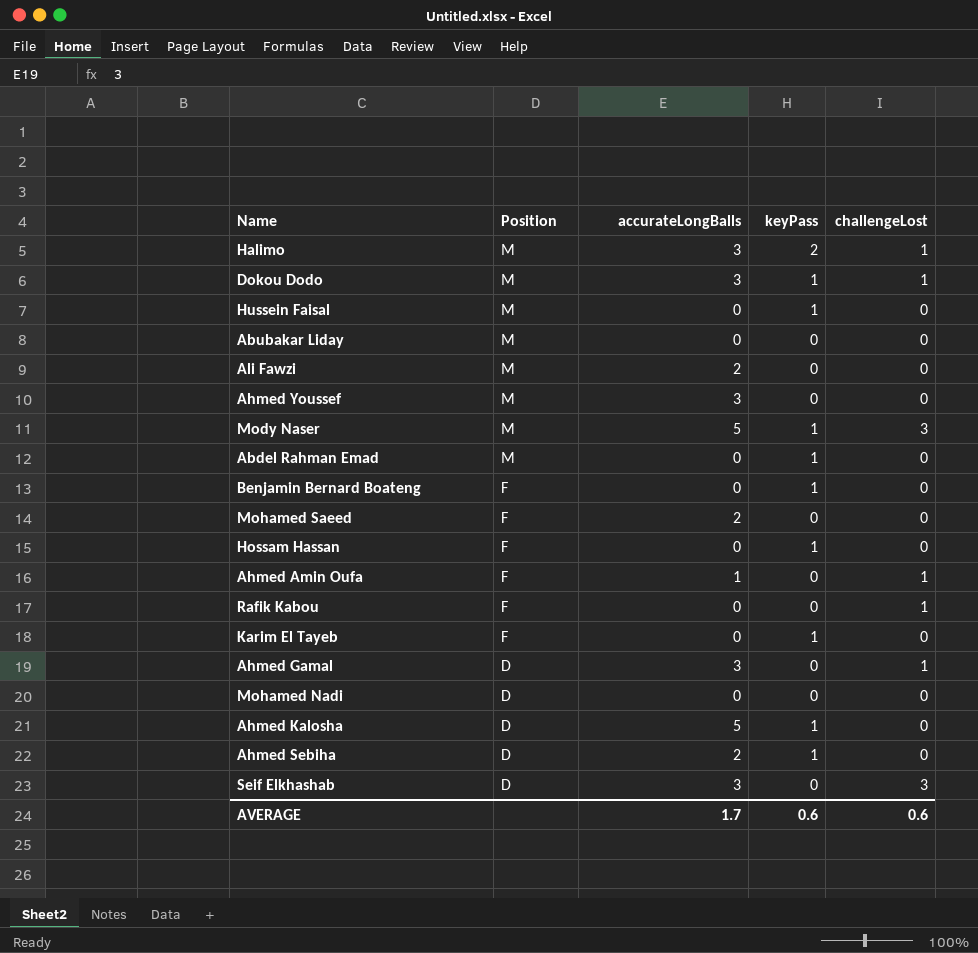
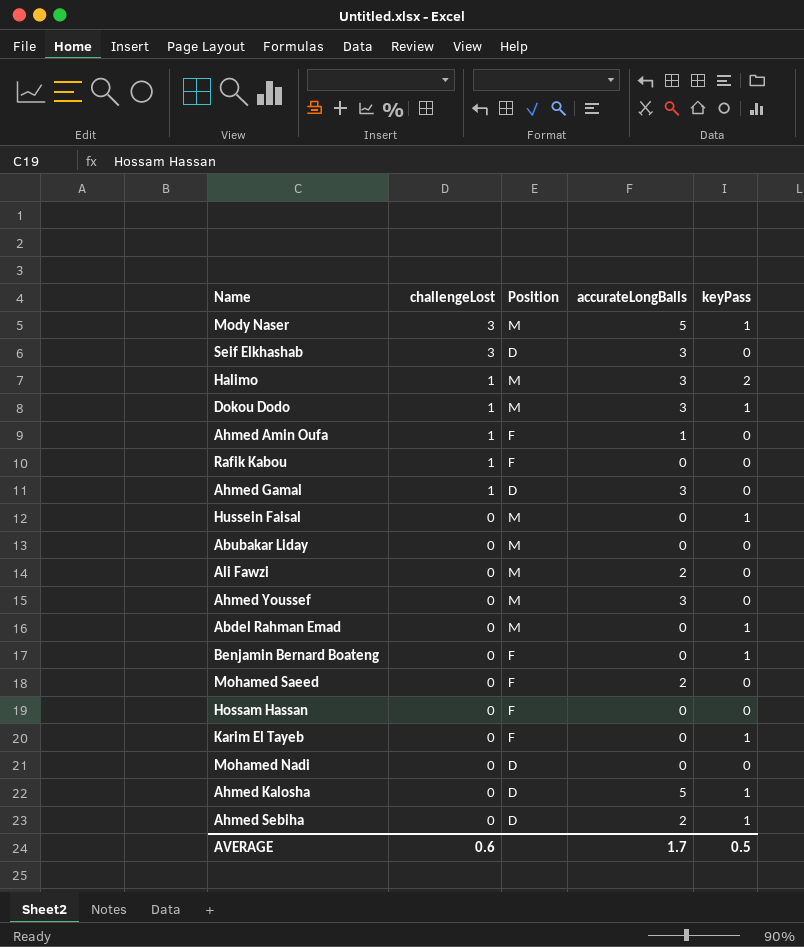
row order: Position descending -> challengeLost descending
column challengeLost | position: 5 -> 2
Hossam Hassan | keyPass: 1 -> 0
AVERAGE | keyPass: 0.6 -> 0.5

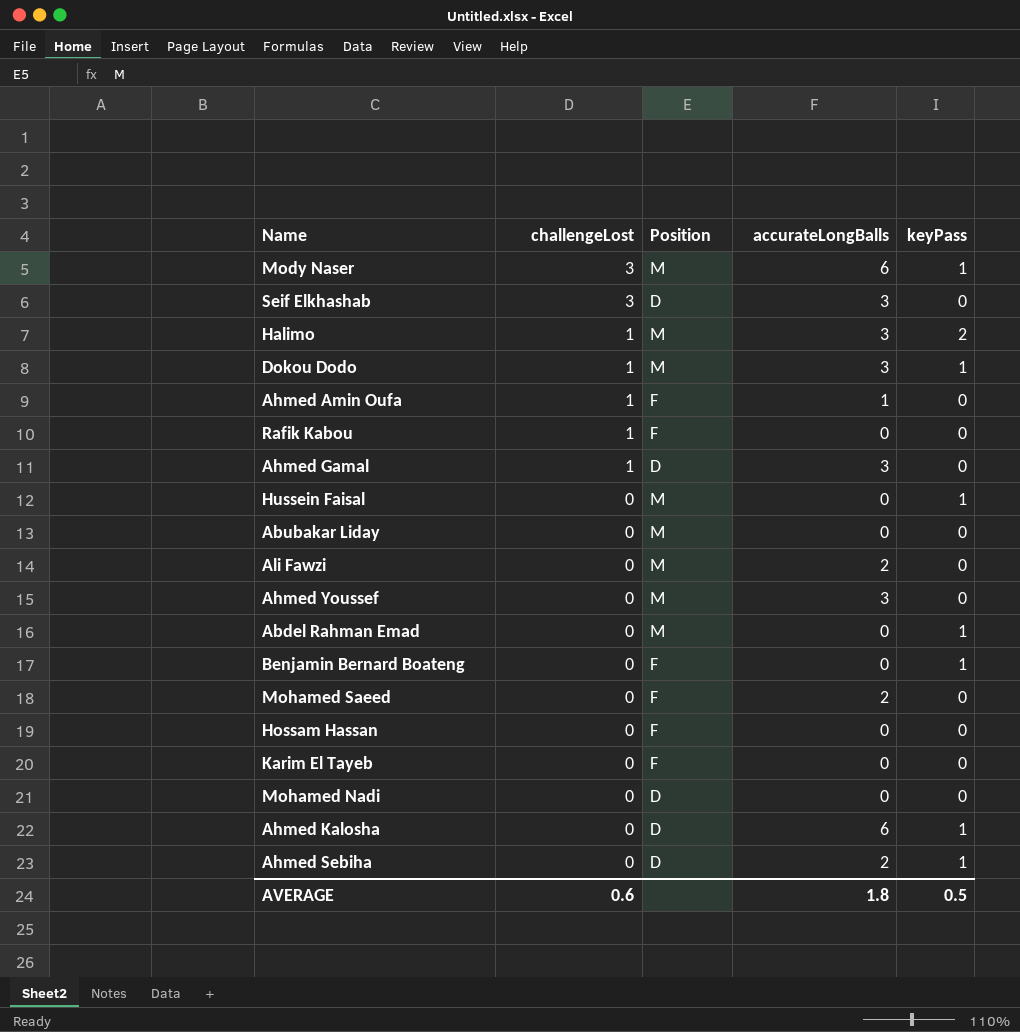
Mody Naser | accurateLongBalls: 5 -> 6
Karim El Tayeb | keyPass: 1 -> 0
Ahmed Kalosha | accurateLongBalls: 5 -> 6
AVERAGE | accurateLongBalls: 1.7 -> 1.8

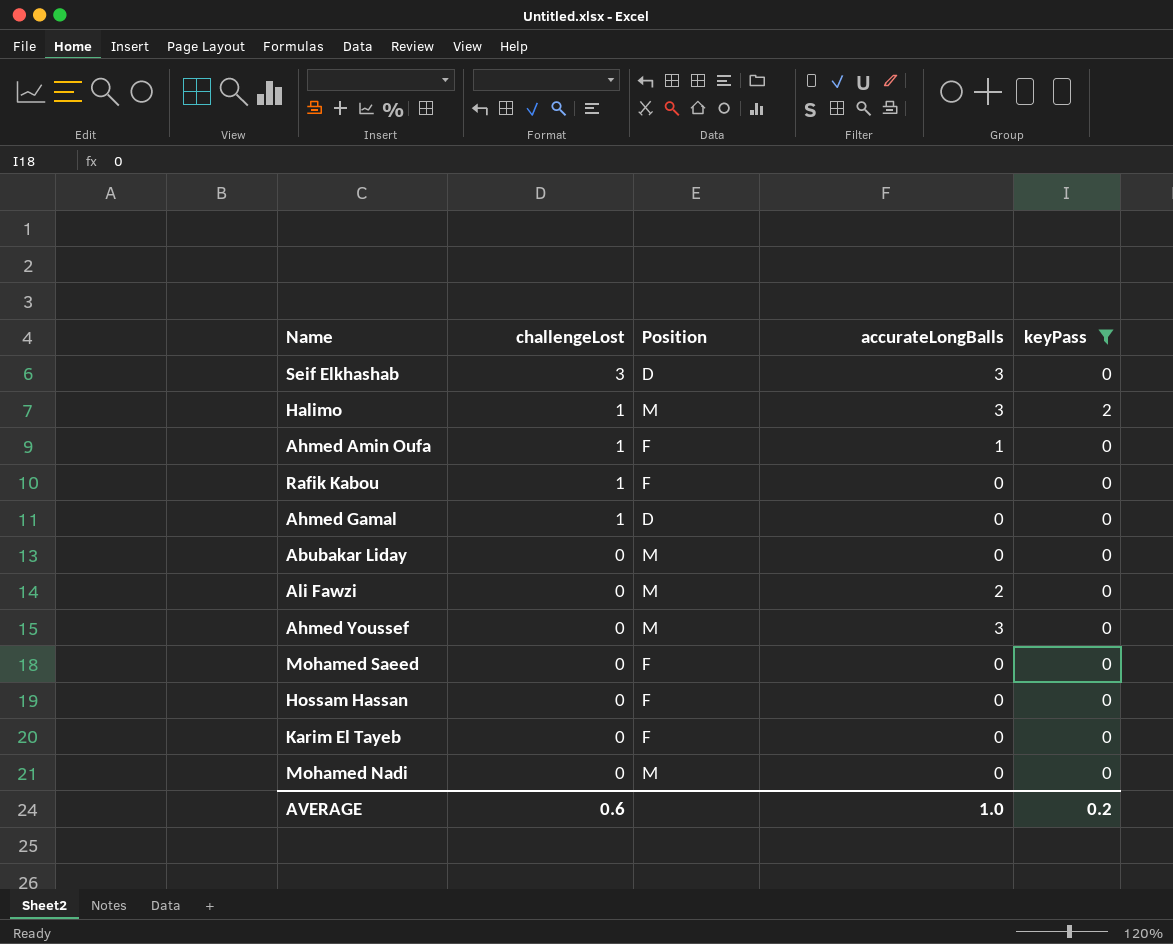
filter: none -> keyPass != 1
Ahmed Gamal | accurateLongBalls: 3 -> 0
Mohamed Saeed | accurateLongBalls: 2 -> 0
Mohamed Nadi | Position: D -> M
AVERAGE | accurateLongBalls: 1.8 -> 1.0
AVERAGE | keyPass: 0.5 -> 0.2

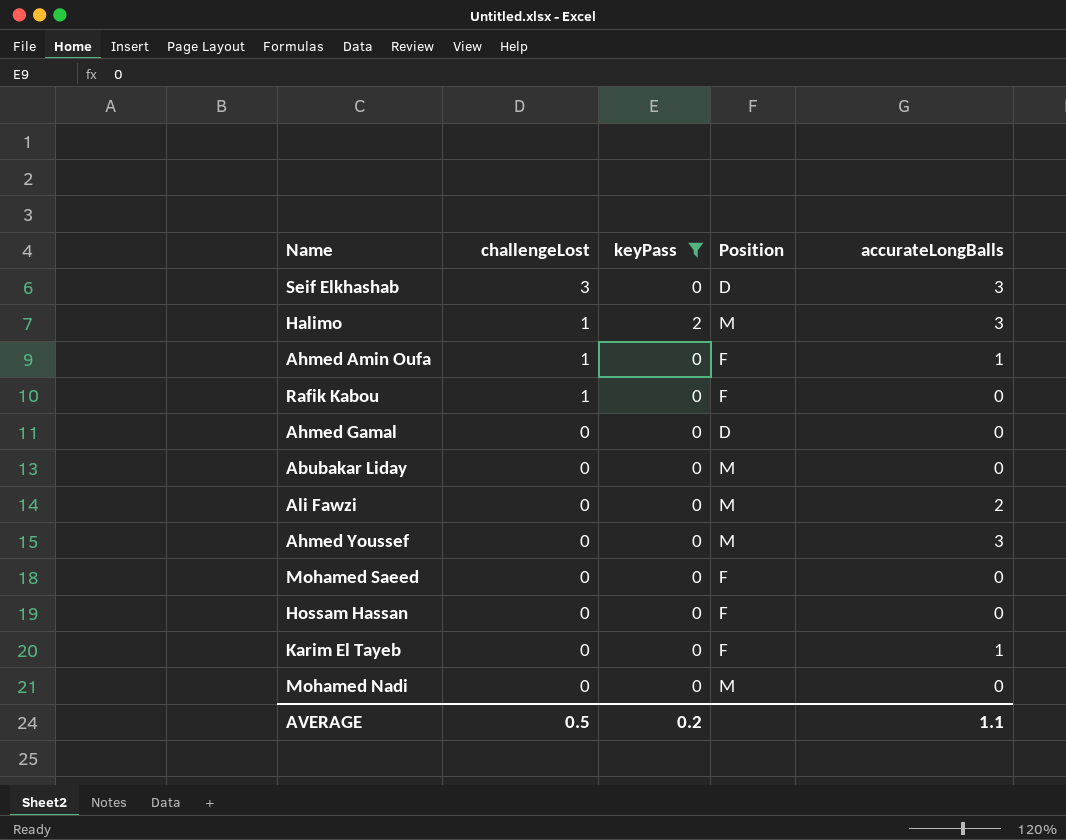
column keyPass | position: 5 -> 3
Ahmed Gamal | challengeLost: 1 -> 0
Karim El Tayeb | accurateLongBalls: 0 -> 1
AVERAGE | challengeLost: 0.6 -> 0.5
AVERAGE | accurateLongBalls: 1.0 -> 1.1

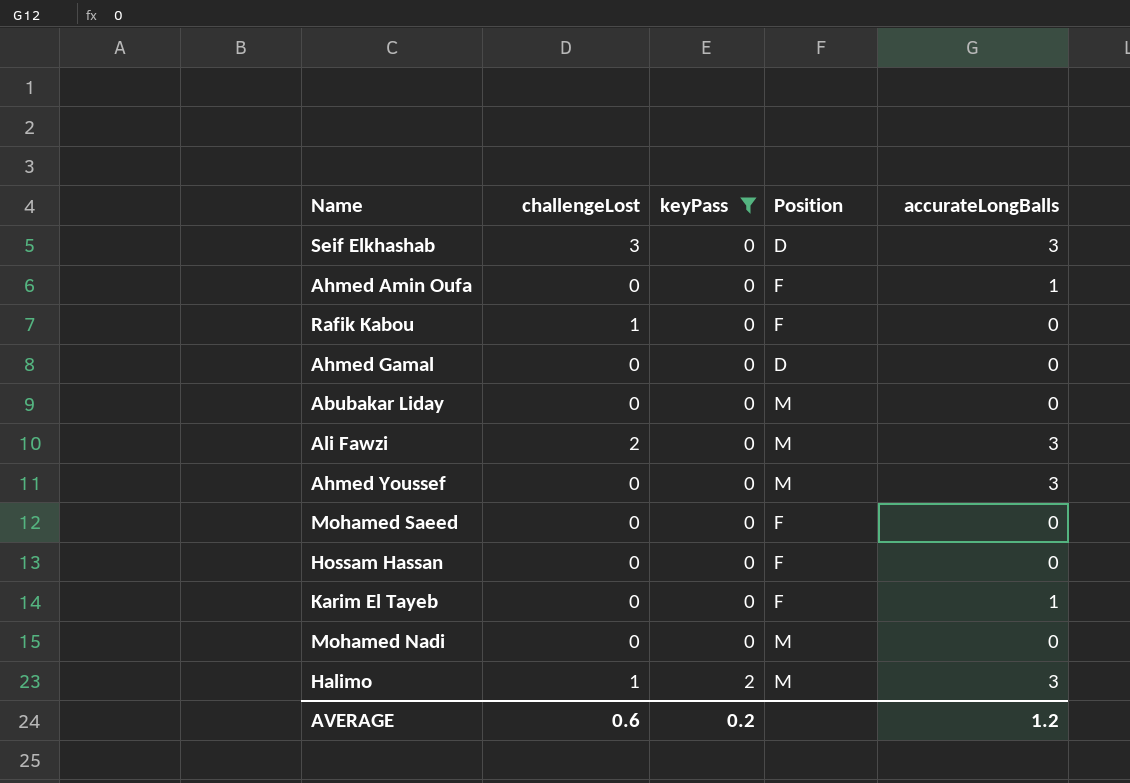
row order: challengeLost descending -> keyPass ascending
Ahmed Amin Oufa | challengeLost: 1 -> 0
Ali Fawzi | challengeLost: 0 -> 2
Ali Fawzi | accurateLongBalls: 2 -> 3
AVERAGE | challengeLost: 0.5 -> 0.6
AVERAGE | accurateLongBalls: 1.1 -> 1.2

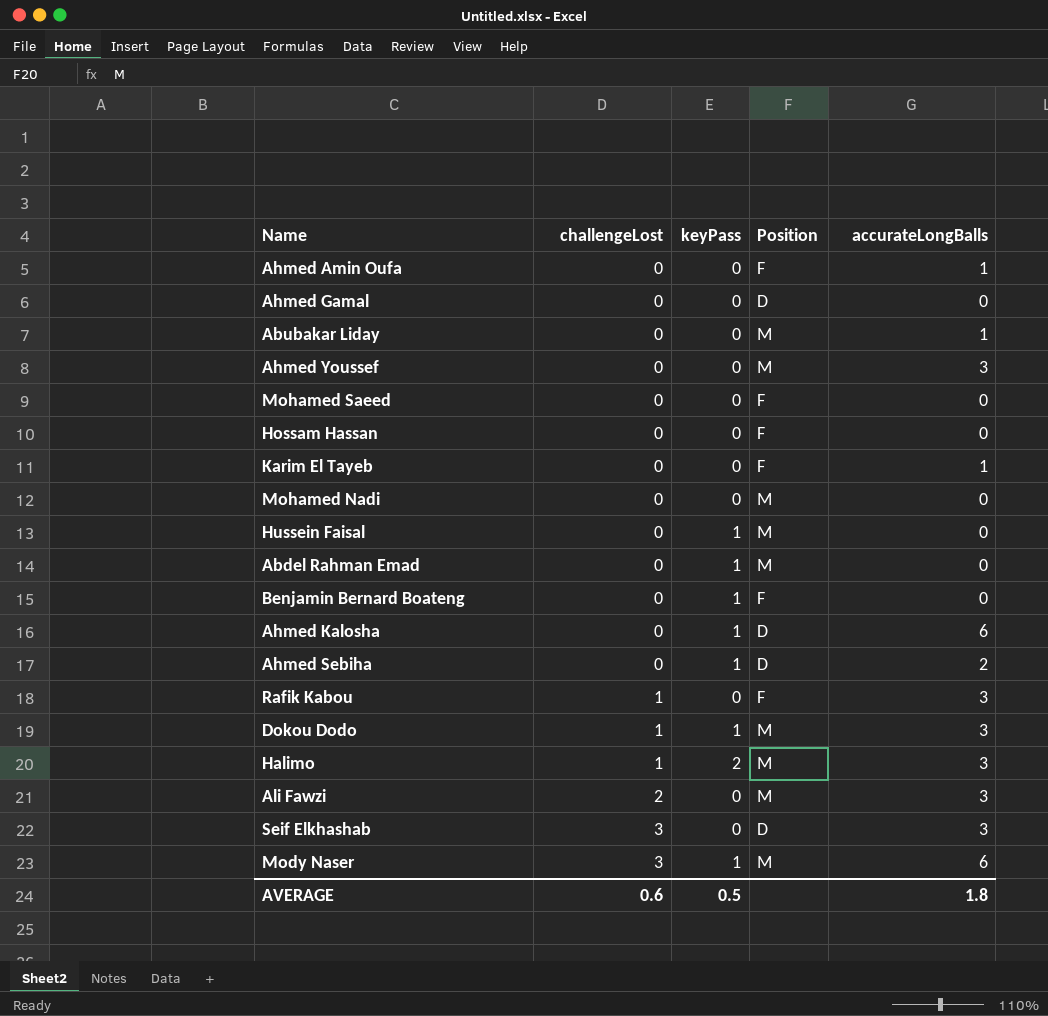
filter: keyPass != 1 -> none
row order: keyPass ascending -> challengeLost ascending
Abubakar Liday | accurateLongBalls: 0 -> 1
Rafik Kabou | accurateLongBalls: 0 -> 3
AVERAGE | keyPass: 0.2 -> 0.5
AVERAGE | accurateLongBalls: 1.2 -> 1.8

